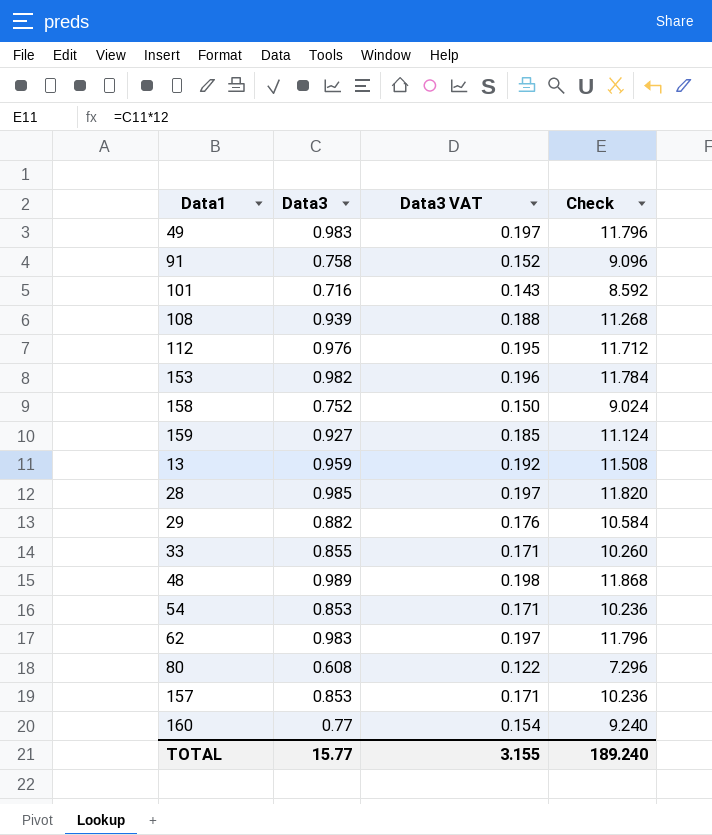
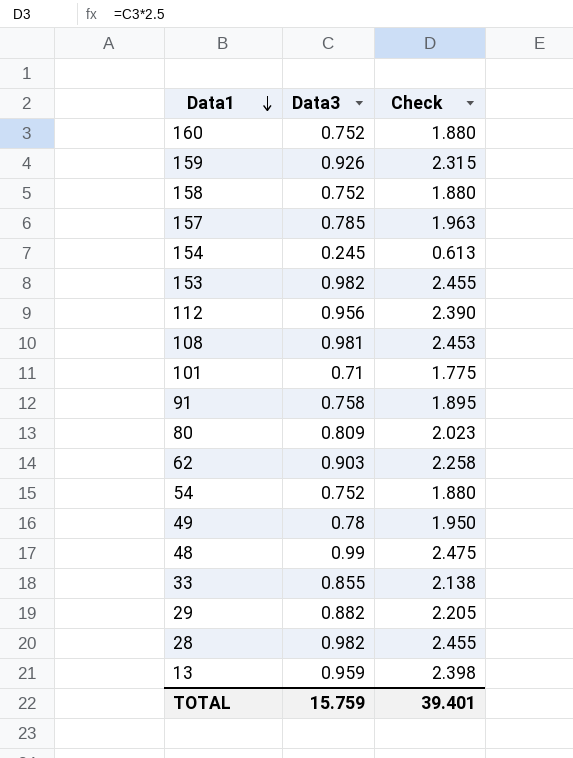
row order: none -> Data1 descending
column Data3 VAT | formula: [Data3] * 0.2 -> none
column Check | formula: [Data3] * 12 -> [Data3] * 2.5
160 | Data3: 0.77 -> 0.752
159 | Data3: 0.927 -> 0.926
157 | Data3: 0.853 -> 0.785
row 154: none -> 0.245 | 0.613
112 | Data3: 0.976 -> 0.956
108 | Data3: 0.939 -> 0.981
101 | Data3: 0.716 -> 0.71
80 | Data3: 0.608 -> 0.809
62 | Data3: 0.983 -> 0.903
54 | Data3: 0.853 -> 0.752
49 | Data3: 0.983 -> 0.78
48 | Data3: 0.989 -> 0.99
28 | Data3: 0.985 -> 0.982
TOTAL | Data3: 15.77 -> 15.759
TOTAL | Check: 189.240 -> 39.401

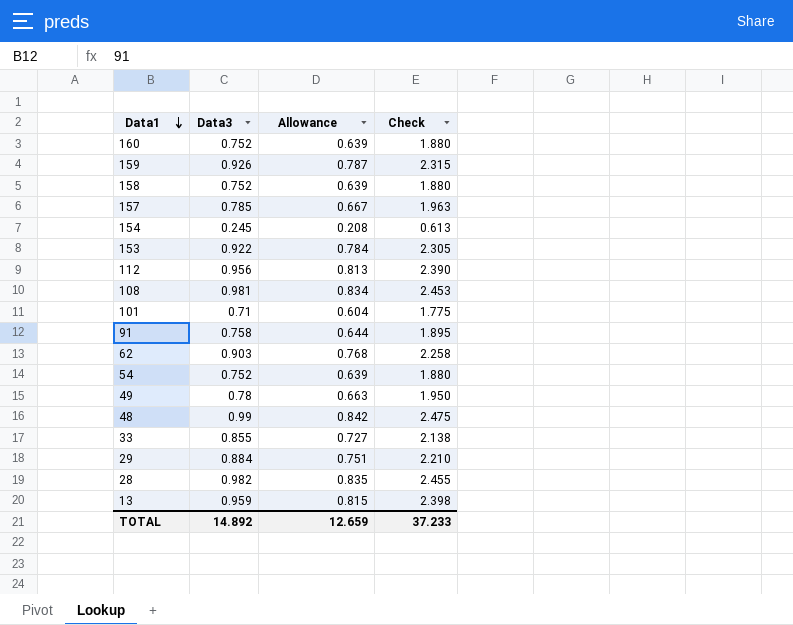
column Allowance | formula: none -> [Data3] * 0.85
row 80: 0.809 | 2.023 -> none
153 | Data3: 0.982 -> 0.922
153 | Check: 2.455 -> 2.305
29 | Data3: 0.882 -> 0.884
29 | Check: 2.205 -> 2.210
TOTAL | Data3: 15.759 -> 14.892
TOTAL | Check: 39.401 -> 37.233

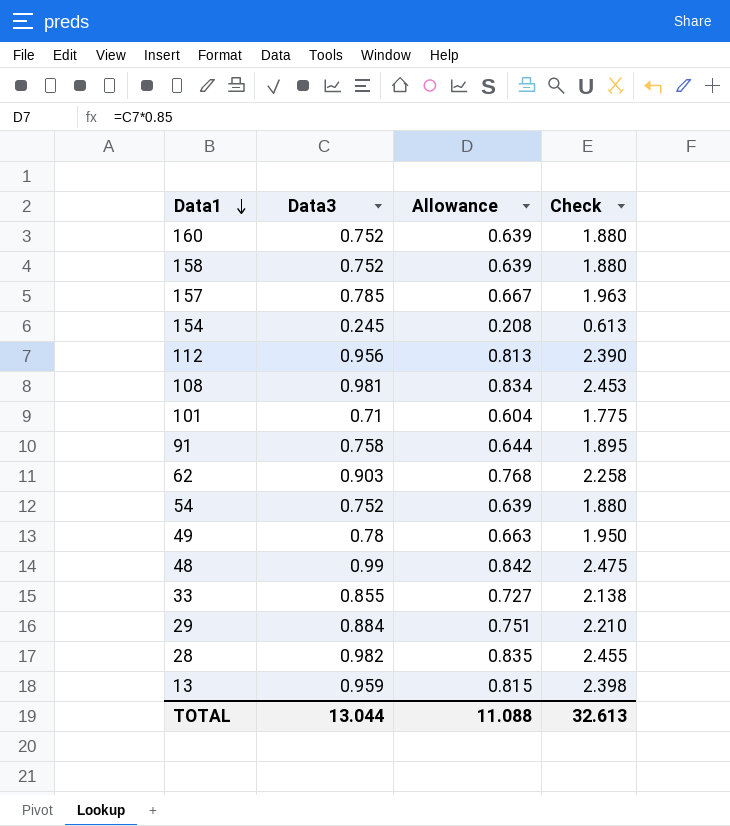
row 159: 0.926 | 0.787 | 2.315 -> none
row 153: 0.922 | 0.784 | 2.305 -> none
TOTAL | Data3: 14.892 -> 13.044
TOTAL | Allowance: 12.659 -> 11.088
TOTAL | Check: 37.233 -> 32.613

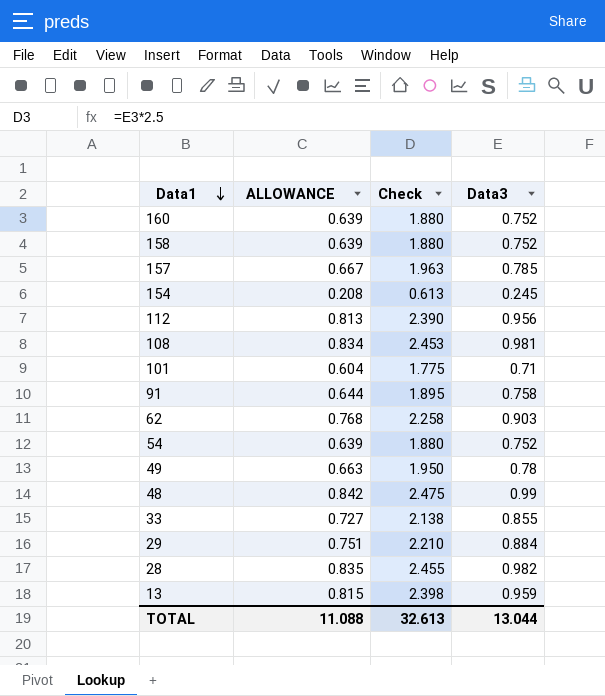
column name: Allowance -> ALLOWANCE
column Data3 | position: 2 -> 4

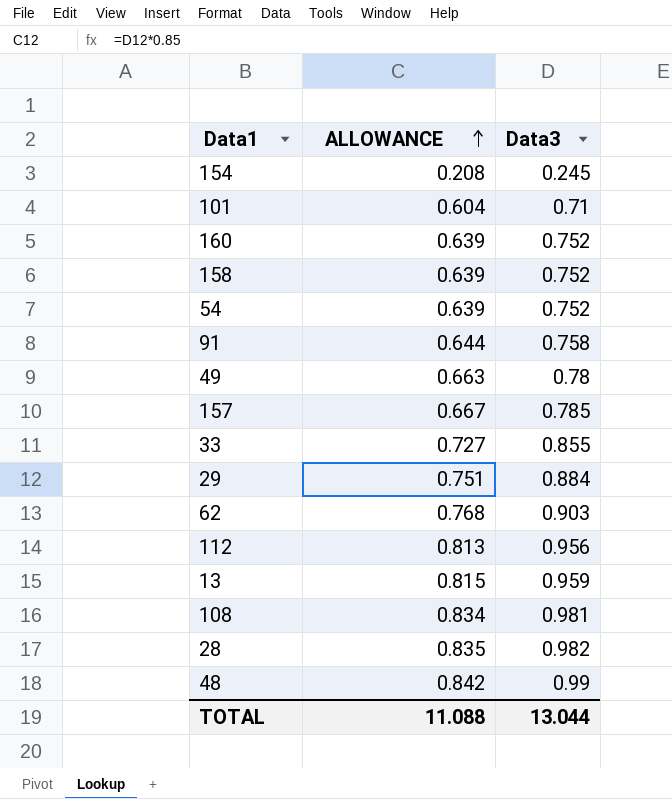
row order: Data1 descending -> ALLOWANCE ascending
column Check | formula: [Data3] * 2.5 -> none

